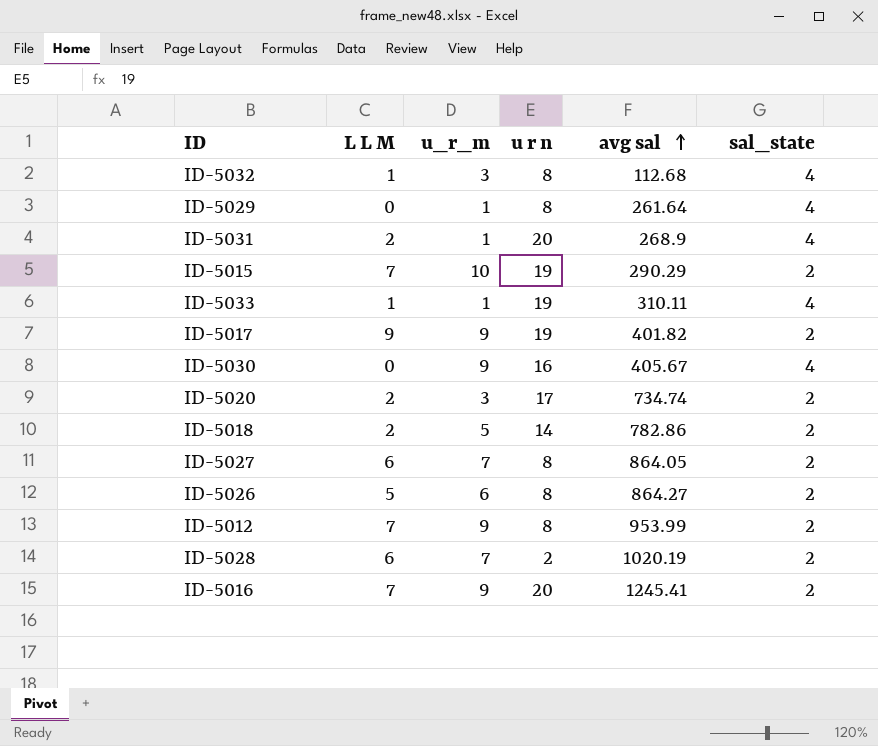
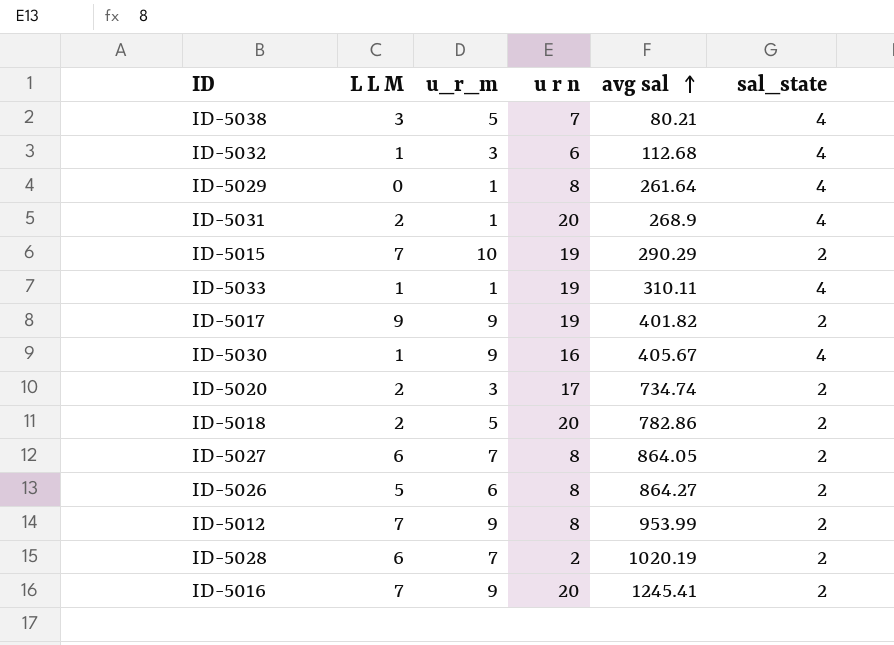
row ID-5038: none -> 3 | 5 | 7 | 80.21 | 4
ID-5032 | u r n: 8 -> 6
ID-5030 | L L M: 0 -> 1
ID-5018 | u r n: 14 -> 20

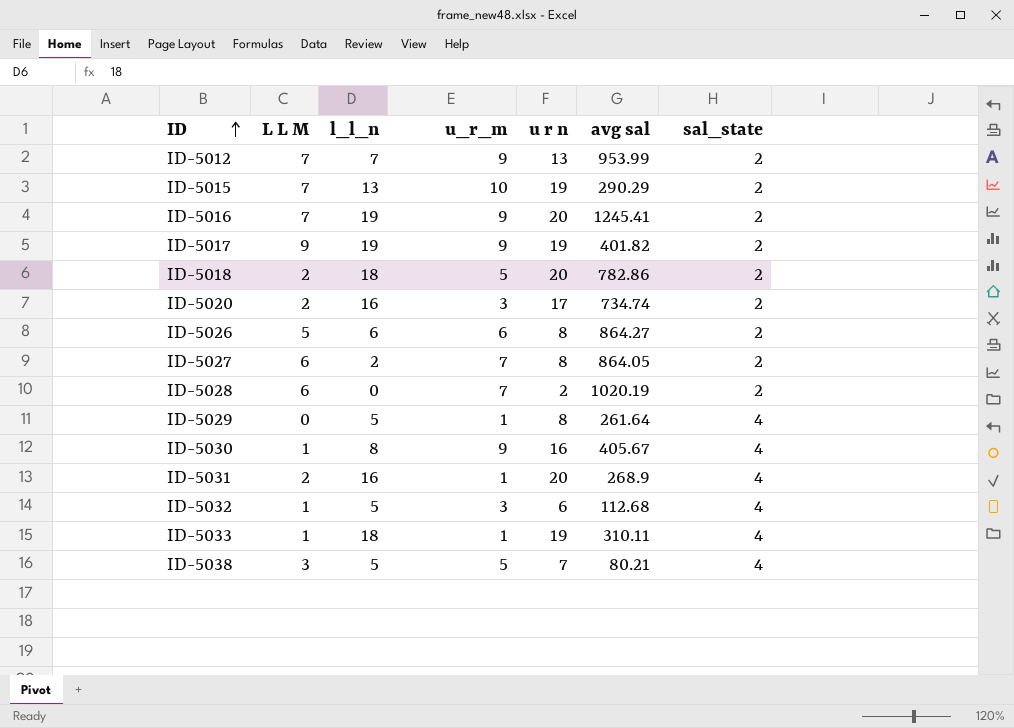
row order: avg sal ascending -> ID ascending
column l_l_n | position: none -> 3
ID-5012 | u r n: 8 -> 13

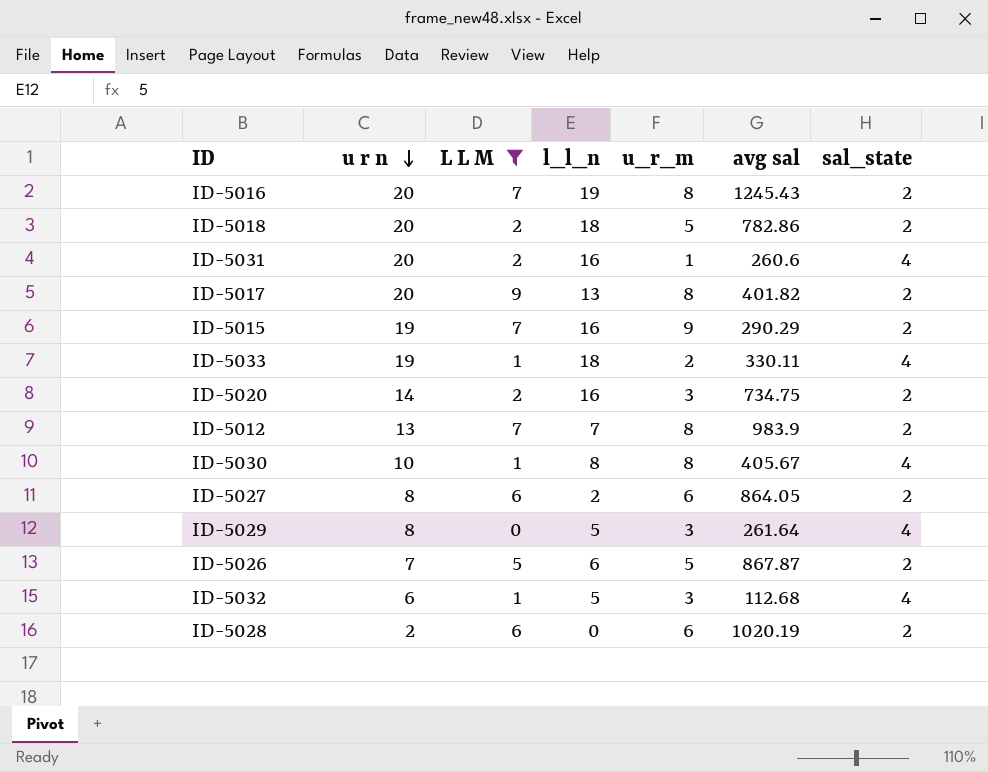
filter: none -> L L M != 3
row order: ID ascending -> u r n descending
column u r n | position: 5 -> 2
ID-5016 | u_r_m: 9 -> 8
ID-5016 | avg sal: 1245.41 -> 1245.43
ID-5031 | avg sal: 268.9 -> 260.6
ID-5017 | u r n: 19 -> 20
ID-5017 | l_l_n: 19 -> 13
ID-5017 | u_r_m: 9 -> 8
ID-5015 | l_l_n: 13 -> 16
ID-5015 | u_r_m: 10 -> 9
ID-5033 | u_r_m: 1 -> 2
ID-5033 | avg sal: 310.11 -> 330.11
ID-5020 | u r n: 17 -> 14
ID-5020 | avg sal: 734.74 -> 734.75
ID-5012 | u_r_m: 9 -> 8
ID-5012 | avg sal: 953.99 -> 983.9
ID-5030 | u r n: 16 -> 10
ID-5030 | u_r_m: 9 -> 8
ID-5027 | u_r_m: 7 -> 6
ID-5029 | u_r_m: 1 -> 3
ID-5026 | u r n: 8 -> 7
ID-5026 | u_r_m: 6 -> 5
ID-5026 | avg sal: 864.27 -> 867.87
ID-5028 | u_r_m: 7 -> 6

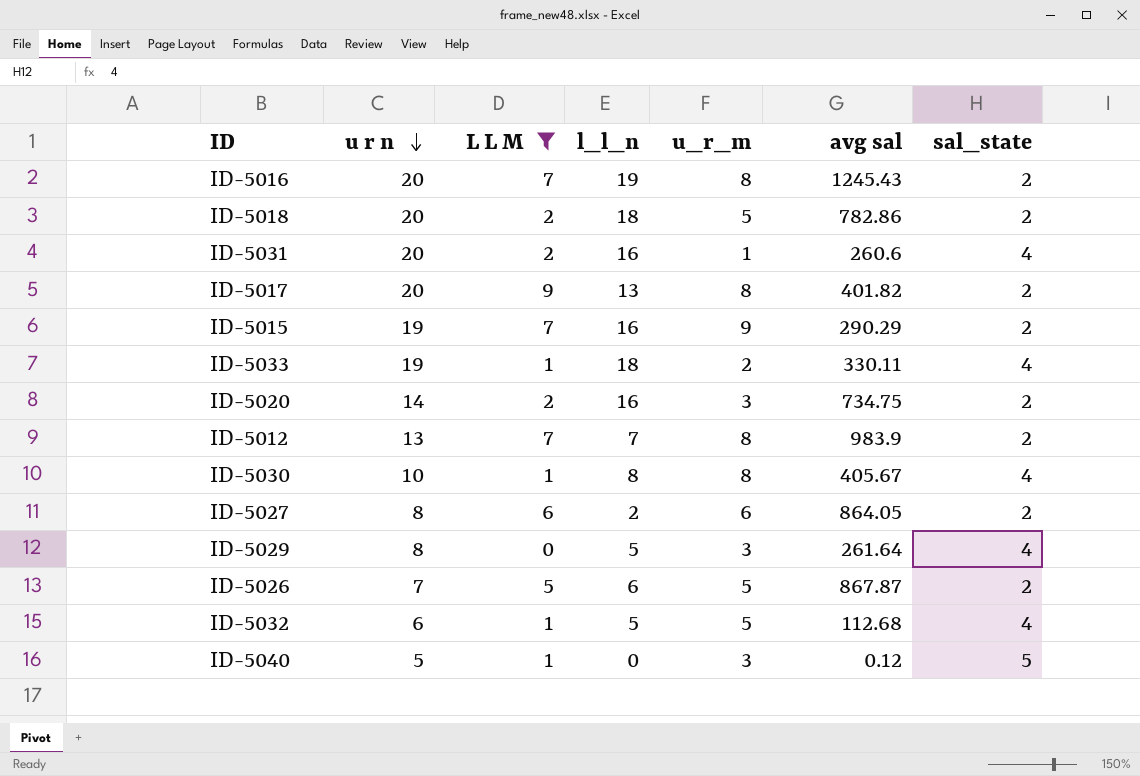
row ID-5028: 2 | 6 | 0 | 6 | 1020.19 | 2 -> none
ID-5032 | u_r_m: 3 -> 5
row ID-5040: none -> 5 | 1 | 0 | 3 | 0.12 | 5

